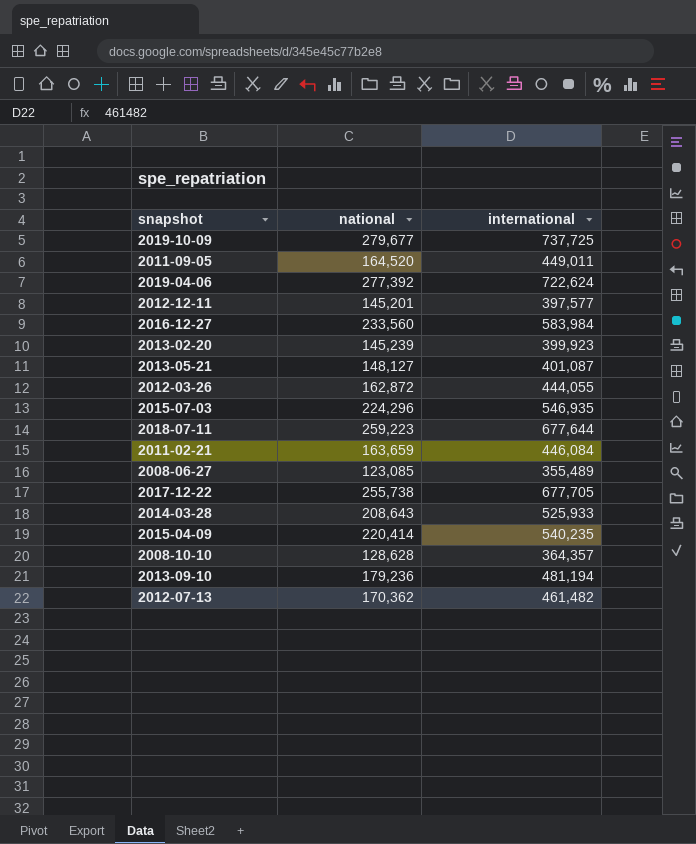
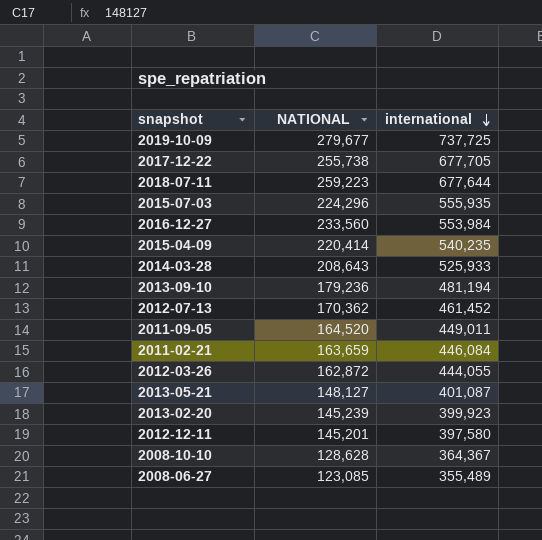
row order: none -> international descending
column name: national -> NATIONAL
row 2019-04-06: 277,392 | 722,624 -> none
2015-07-03 | international: 546,935 -> 555,935
2016-12-27 | international: 583,984 -> 553,984
2012-07-13 | international: 461,482 -> 461,452
2012-12-11 | international: 397,577 -> 397,580
2008-10-10 | international: 364,357 -> 364,367

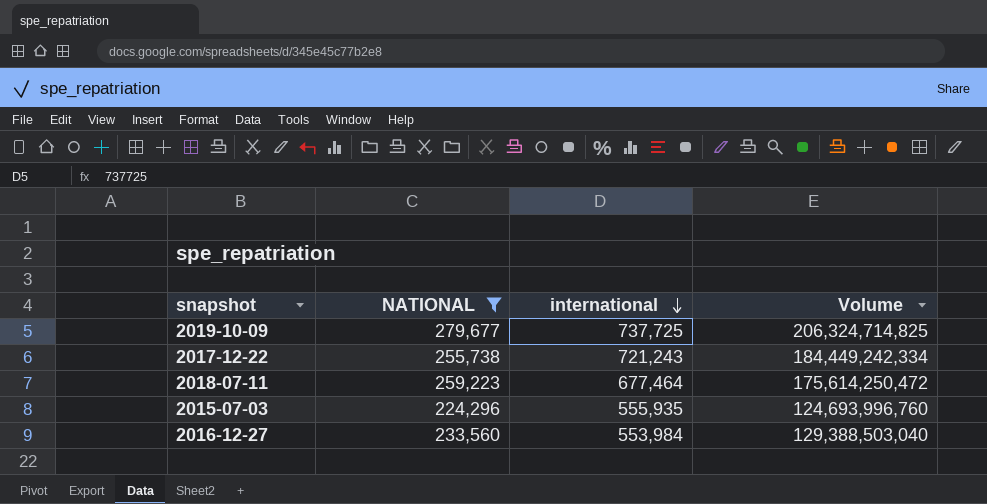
filter: none -> NATIONAL >= 224,296
column Volume | formula: none -> [NATIONAL] * [international]
2017-12-22 | international: 677,705 -> 721,243
2018-07-11 | international: 677,644 -> 677,464

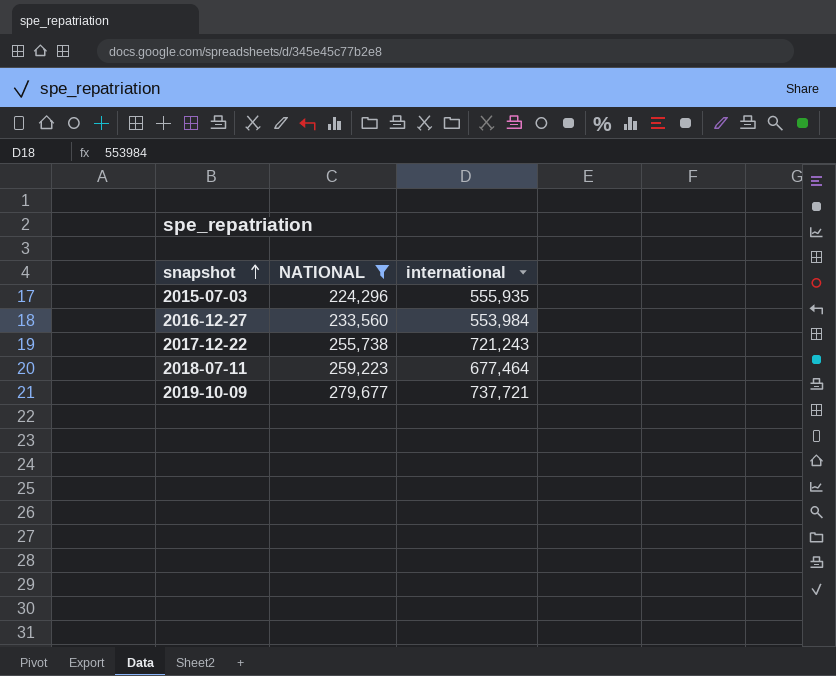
row order: international descending -> snapshot ascending
column Volume | formula: [NATIONAL] * [international] -> none
2019-10-09 | international: 737,725 -> 737,721

